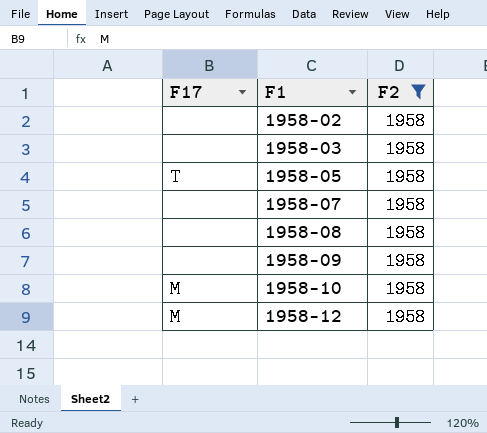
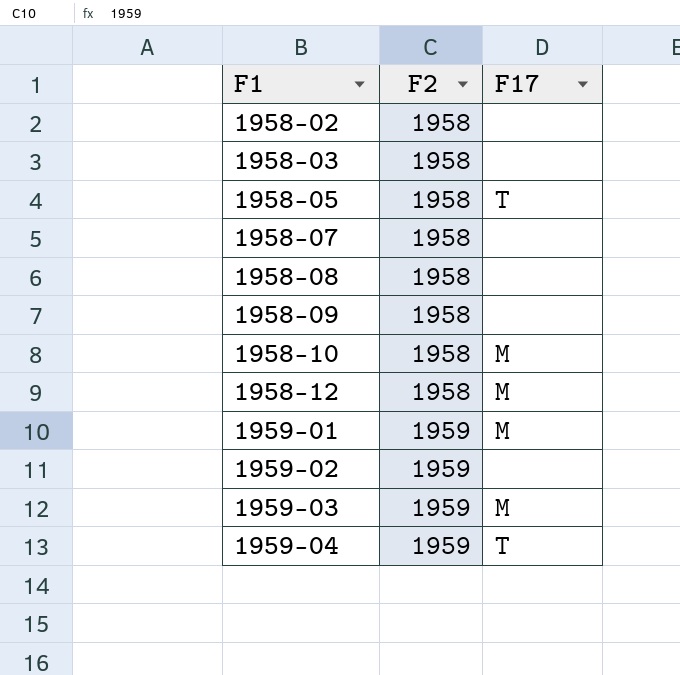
filter: F2 = 1958 -> none
column F17 | position: 1 -> 3

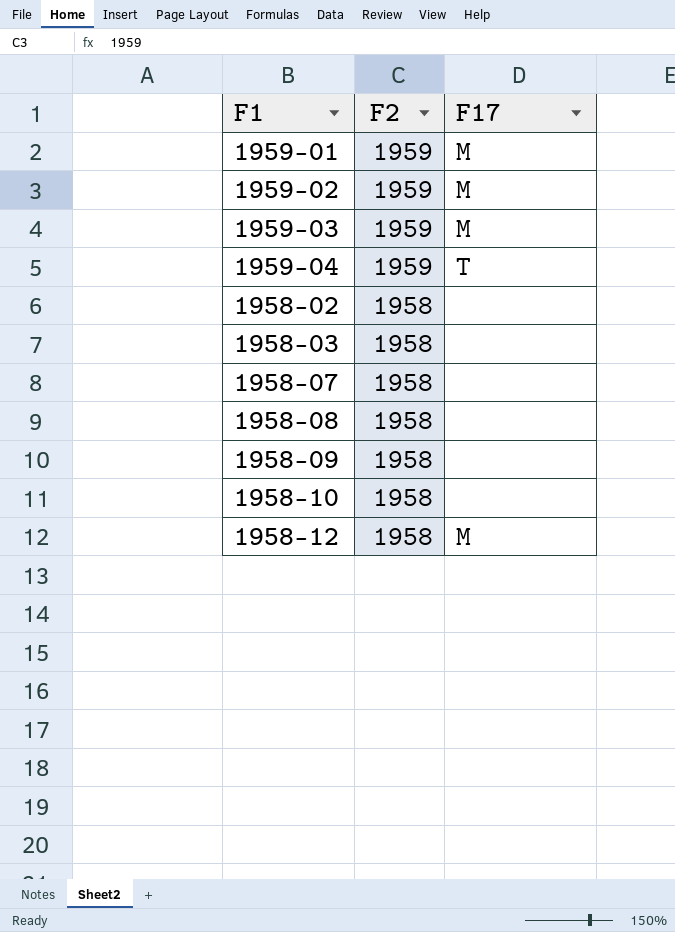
row order: F1 ascending -> F2 descending
row 1958-05: 1958 | T -> none
1959-02 | F17: none -> M
1958-10 | F17: M -> none

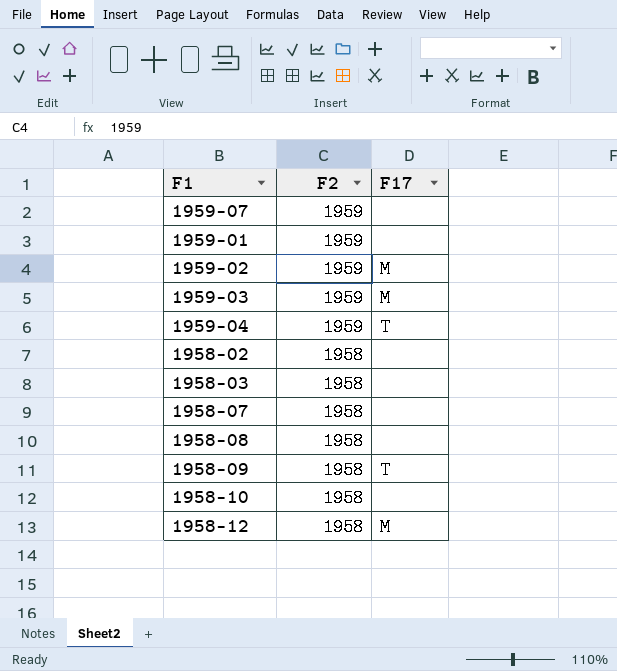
row 1959-07: none -> 1959 | none
1959-01 | F17: M -> none
1958-09 | F17: none -> T

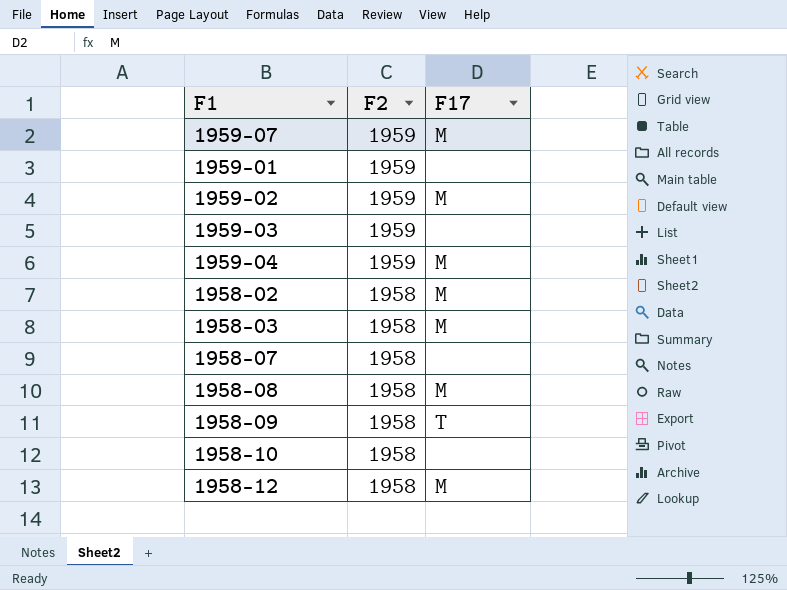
1959-07 | F17: none -> M
1959-03 | F17: M -> none
1959-04 | F17: T -> M
1958-02 | F17: none -> M
1958-03 | F17: none -> M
1958-08 | F17: none -> M

